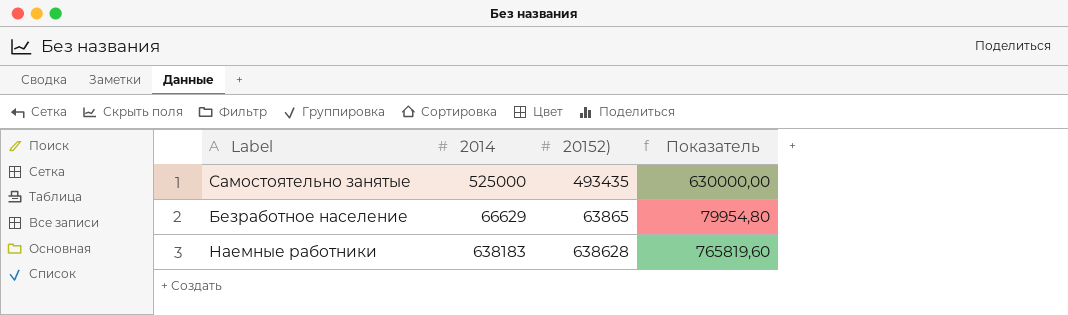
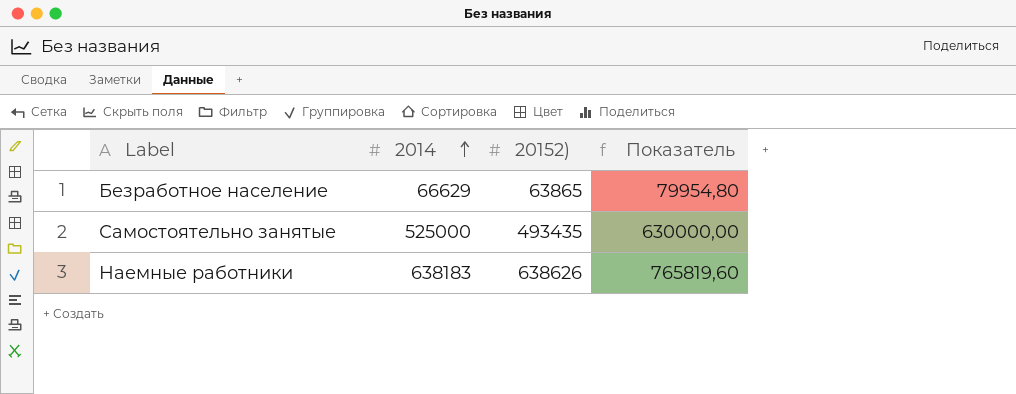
row order: none -> 2014 ascending
Наемные работники | 20152): 638628 -> 638626

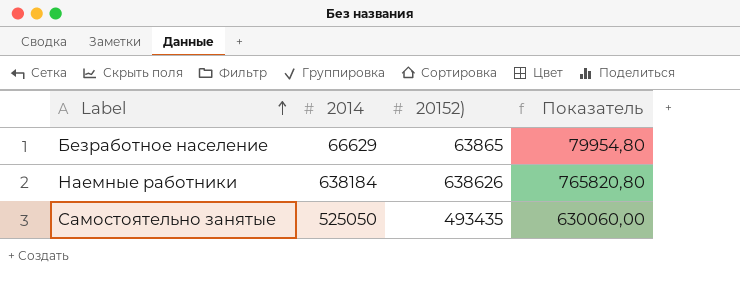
row order: 2014 ascending -> Label ascending
Наемные работники | 2014: 638183 -> 638184
Наемные работники | Показатель: 765819,60 -> 765820,80
Самостоятельно занятые | 2014: 525000 -> 525050
Самостоятельно занятые | Показатель: 630000,00 -> 630060,00

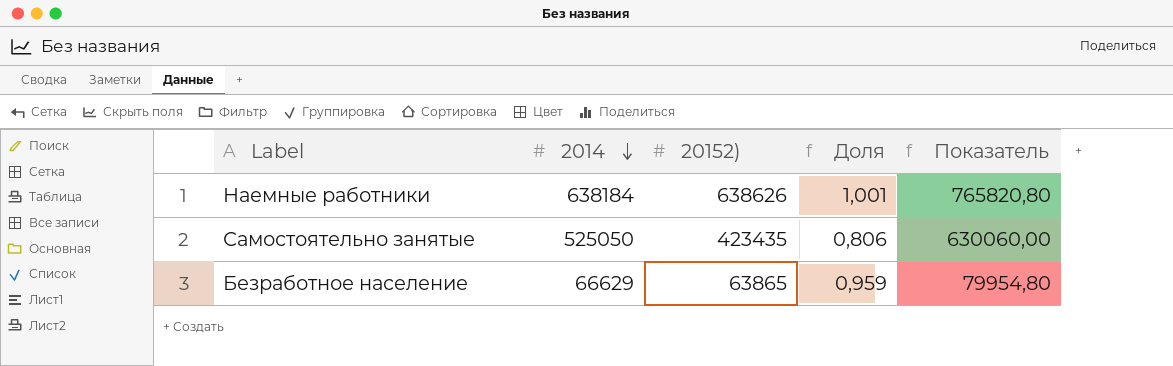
row order: Label ascending -> 2014 descending
column Доля | formula: none -> [20152)] / [2014]
Самостоятельно занятые | 20152): 493435 -> 423435

